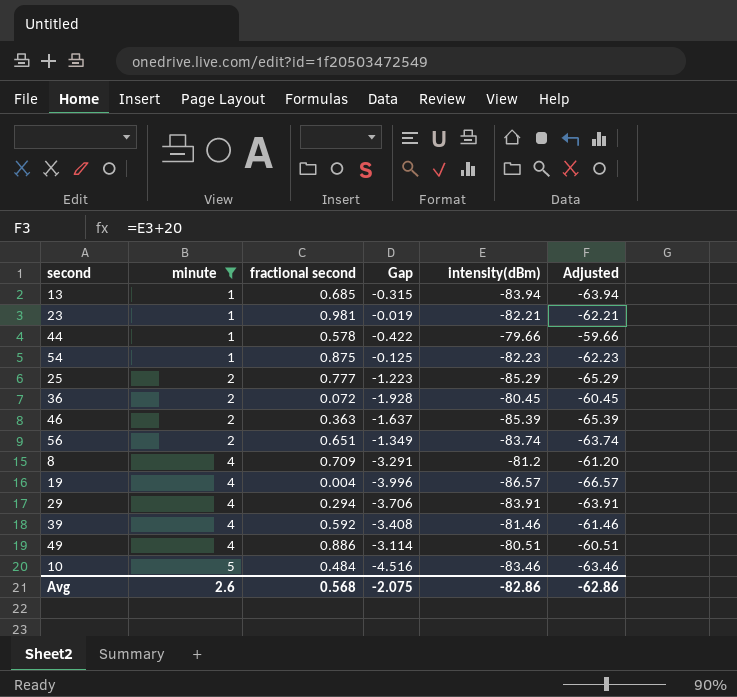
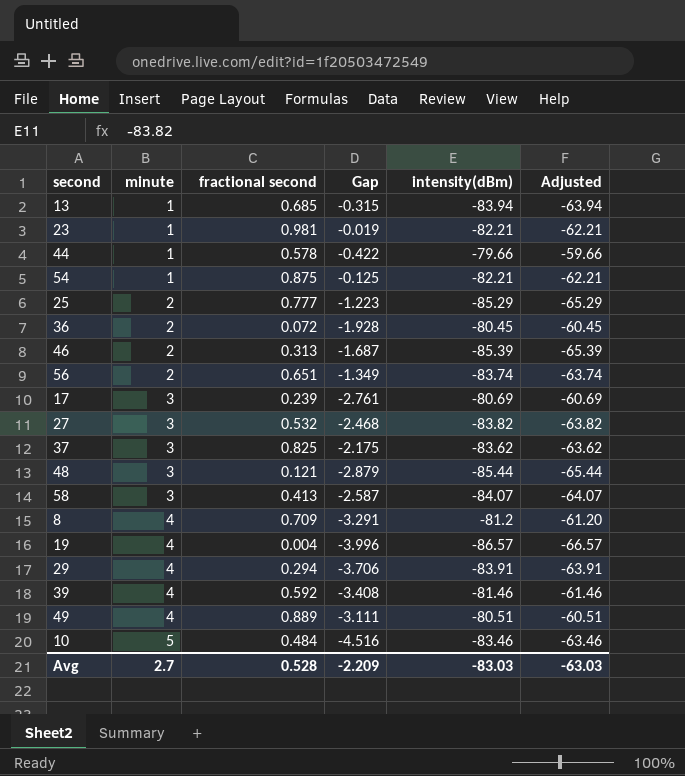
filter: minute != 3 -> none
54 | intensity(dBm): -82.23 -> -82.21
54 | Adjusted: -62.23 -> -62.21
46 | fractional second: 0.363 -> 0.313
46 | Gap: -1.637 -> -1.687
49 | fractional second: 0.886 -> 0.889
49 | Gap: -3.114 -> -3.111
Avg | minute: 2.6 -> 2.7
Avg | fractional second: 0.568 -> 0.528
Avg | Gap: -2.075 -> -2.209
Avg | intensity(dBm): -82.86 -> -83.03
Avg | Adjusted: -62.86 -> -63.03

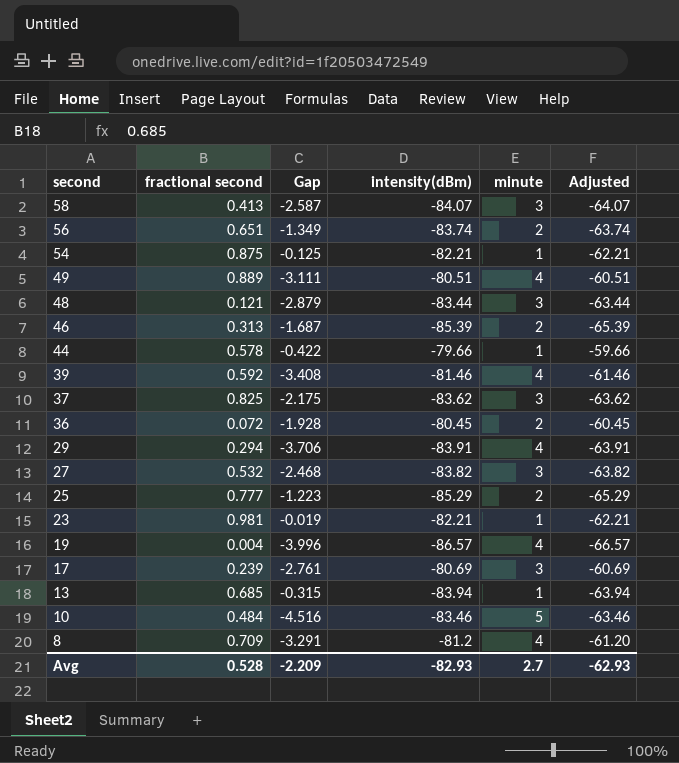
row order: minute ascending -> second descending
column minute | position: 2 -> 5
48 | intensity(dBm): -85.44 -> -83.44
48 | Adjusted: -65.44 -> -63.44
Avg | intensity(dBm): -83.03 -> -82.93
Avg | Adjusted: -63.03 -> -62.93

